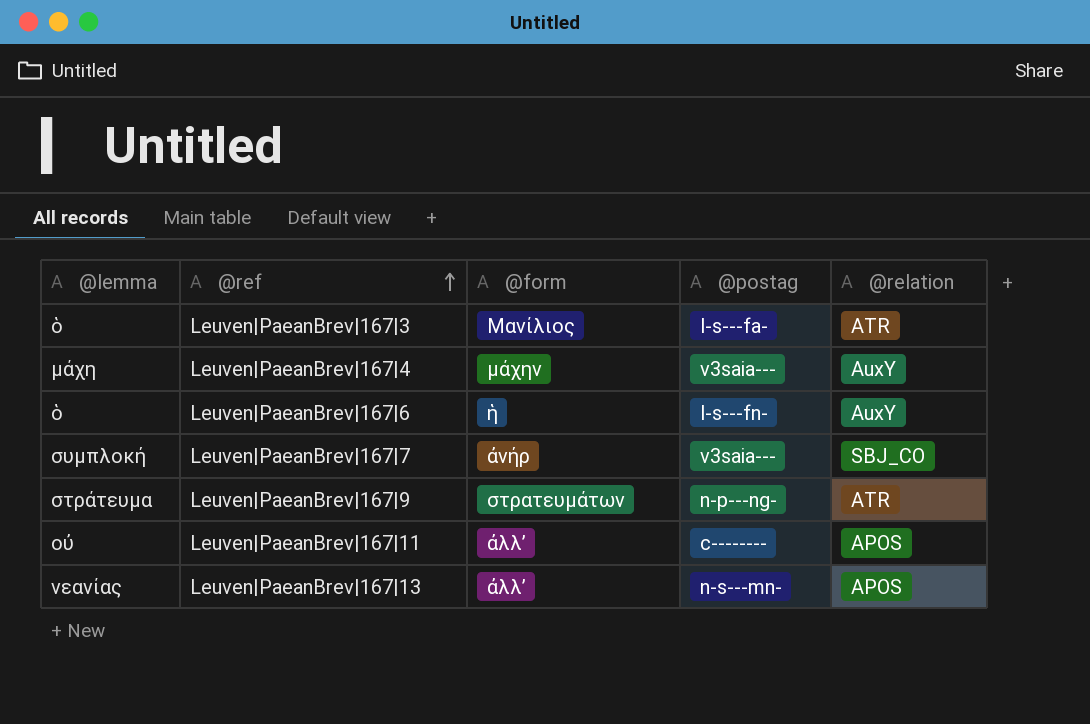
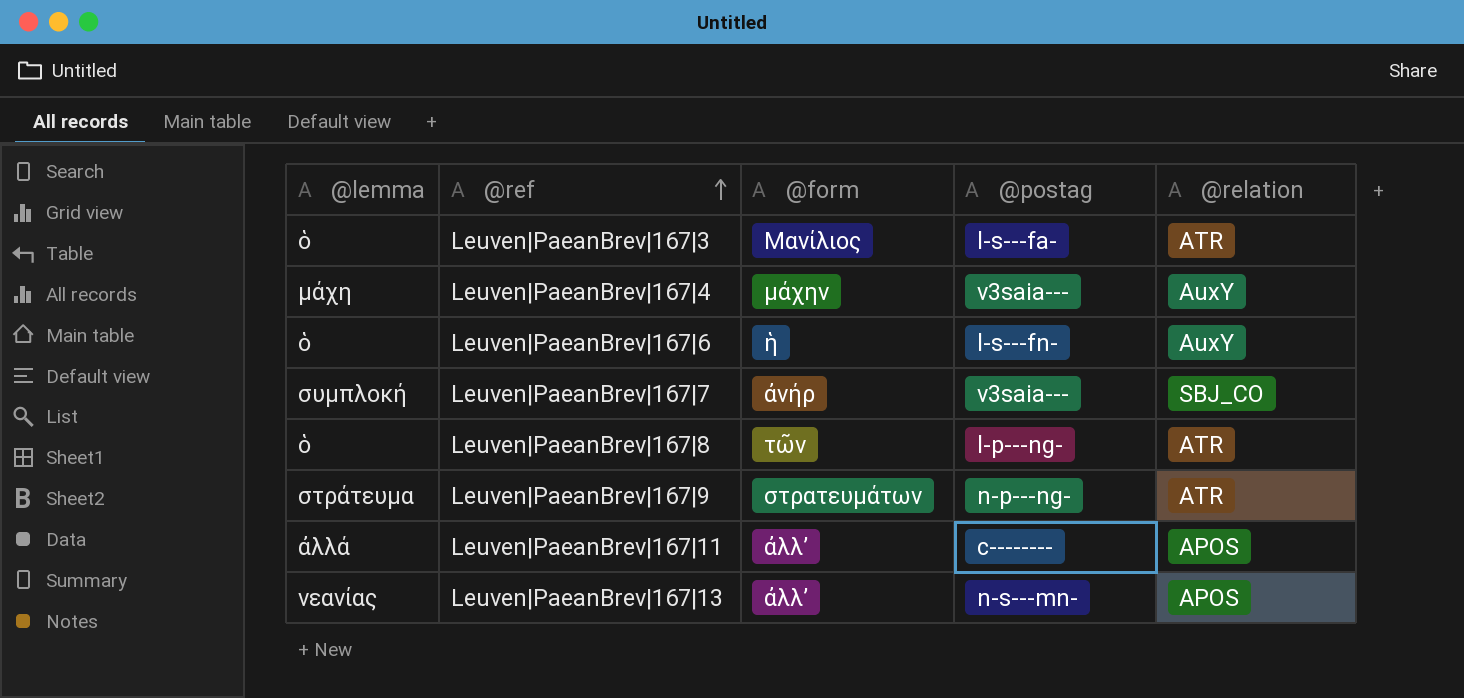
row Leuven|PaeanBrev|167|8: none -> ὁ | τῶν | l-p---ng- | ATR
Leuven|PaeanBrev|167|11 | @lemma: οὐ -> ἀλλά

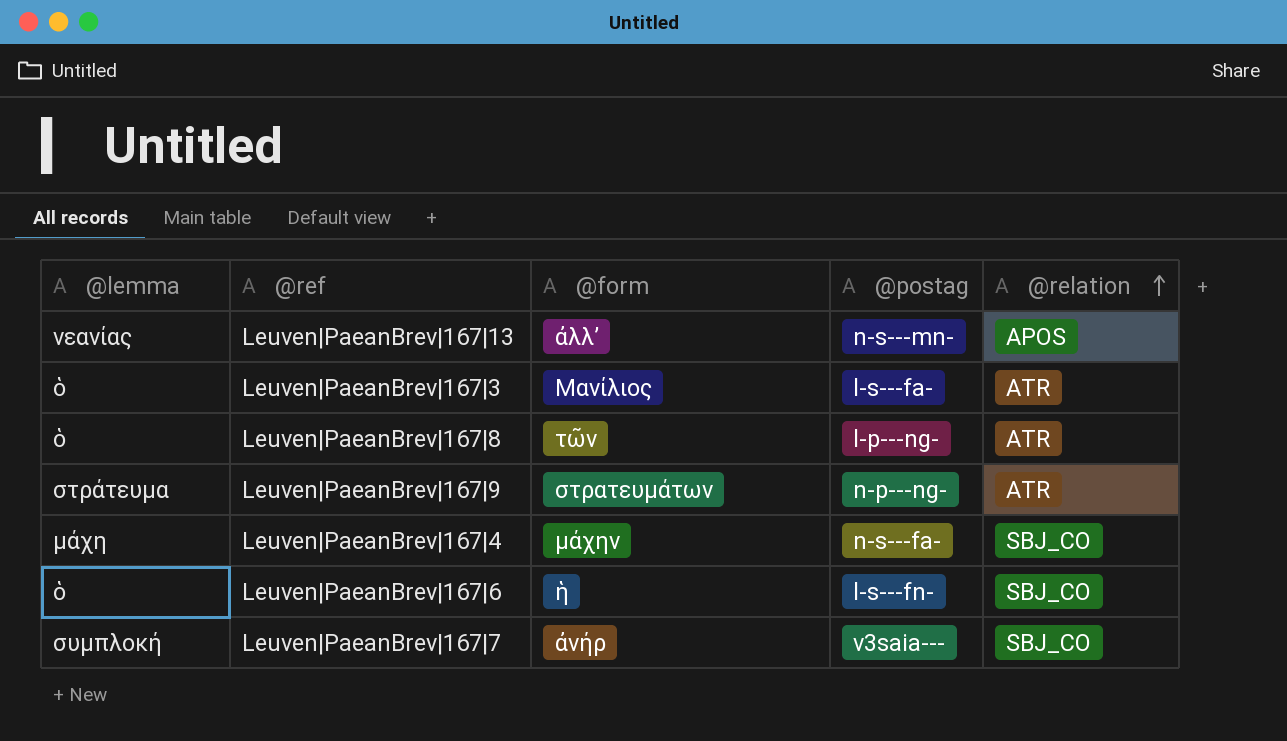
row order: @ref ascending -> @relation ascending
row Leuven|PaeanBrev|167|11: ἀλλά | ἀλλʼ | c-------- | APOS -> none
Leuven|PaeanBrev|167|4 | @postag: v3saia--- -> n-s---fa-
Leuven|PaeanBrev|167|4 | @relation: AuxY -> SBJ_CO
Leuven|PaeanBrev|167|6 | @relation: AuxY -> SBJ_CO

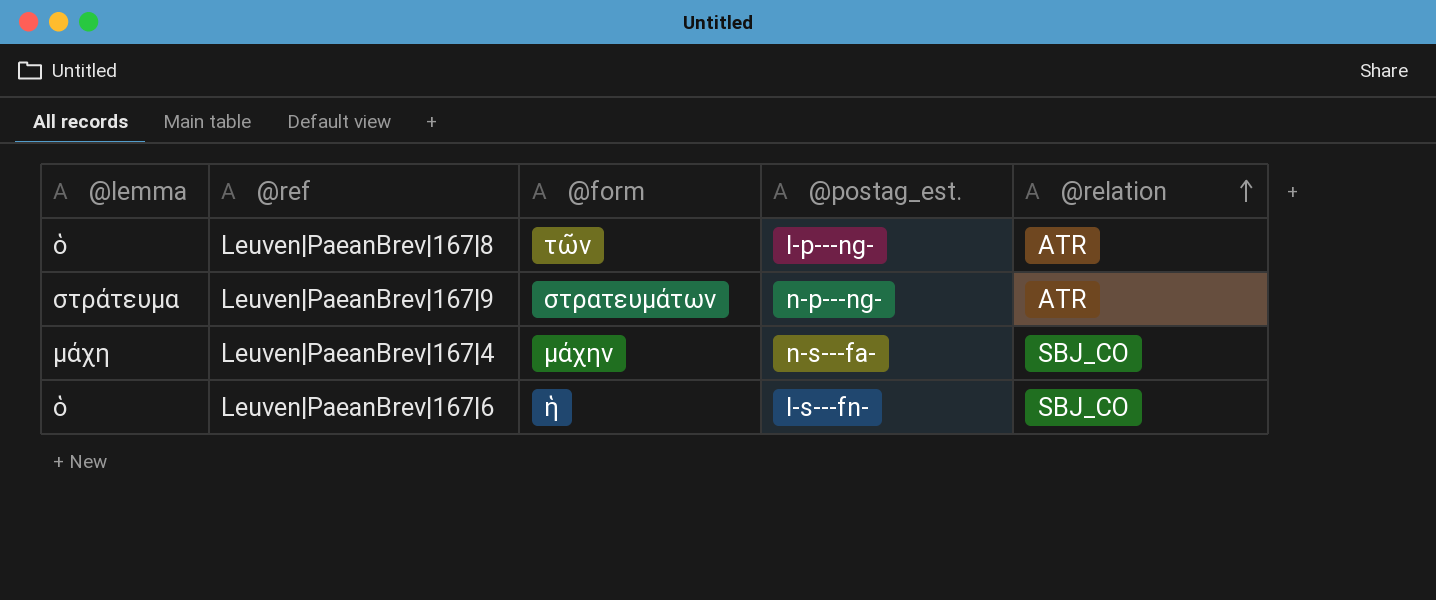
column name: @postag -> @postag_est.
row Leuven|PaeanBrev|167|13: νεανίας | ἀλλʼ | n-s---mn- | APOS -> none
row Leuven|PaeanBrev|167|3: ὁ | Μανίλιος | l-s---fa- | ATR -> none
row Leuven|PaeanBrev|167|7: συμπλοκή | ἀνήρ | v3saia--- | SBJ_CO -> none

